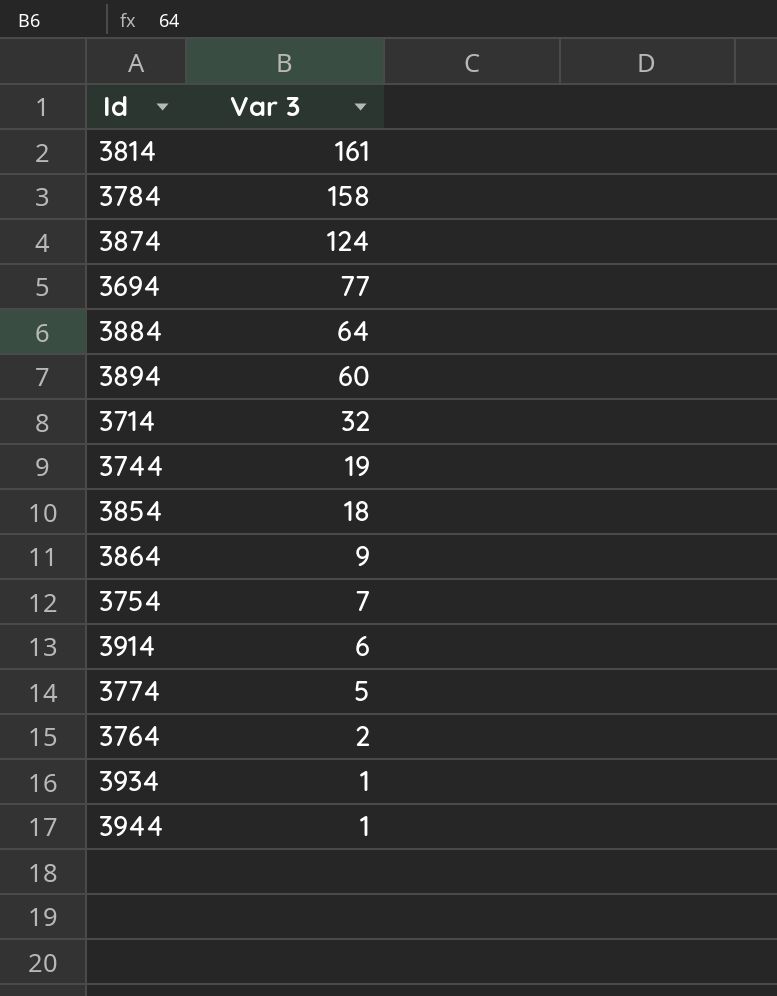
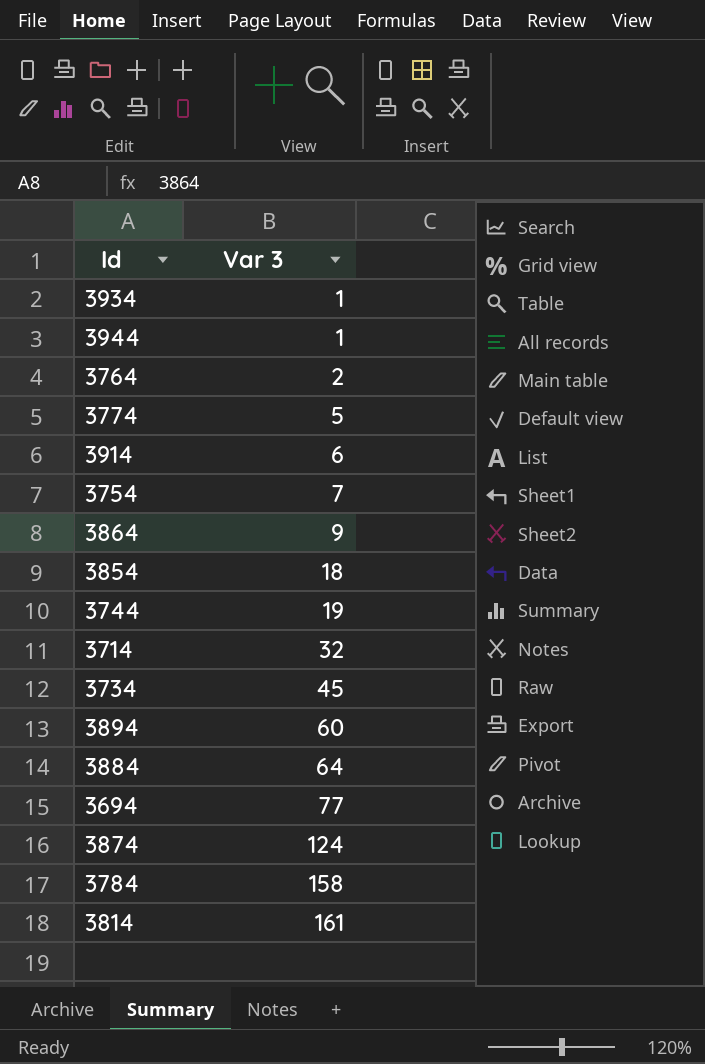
row order: Var 3 descending -> Var 3 ascending
row 3734: none -> 45

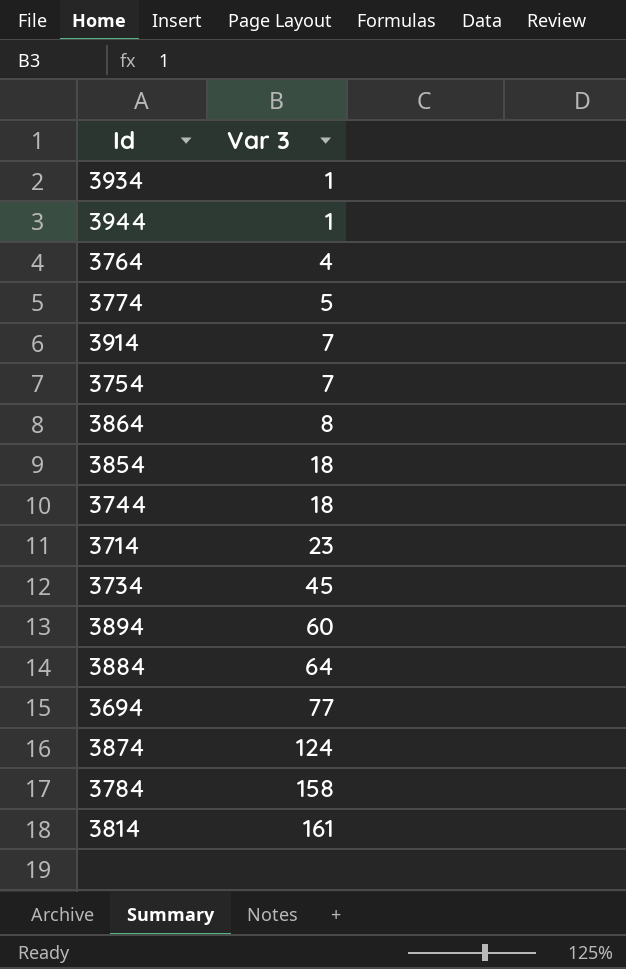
3764 | Var 3: 2 -> 4
3914 | Var 3: 6 -> 7
3864 | Var 3: 9 -> 8
3744 | Var 3: 19 -> 18
3714 | Var 3: 32 -> 23

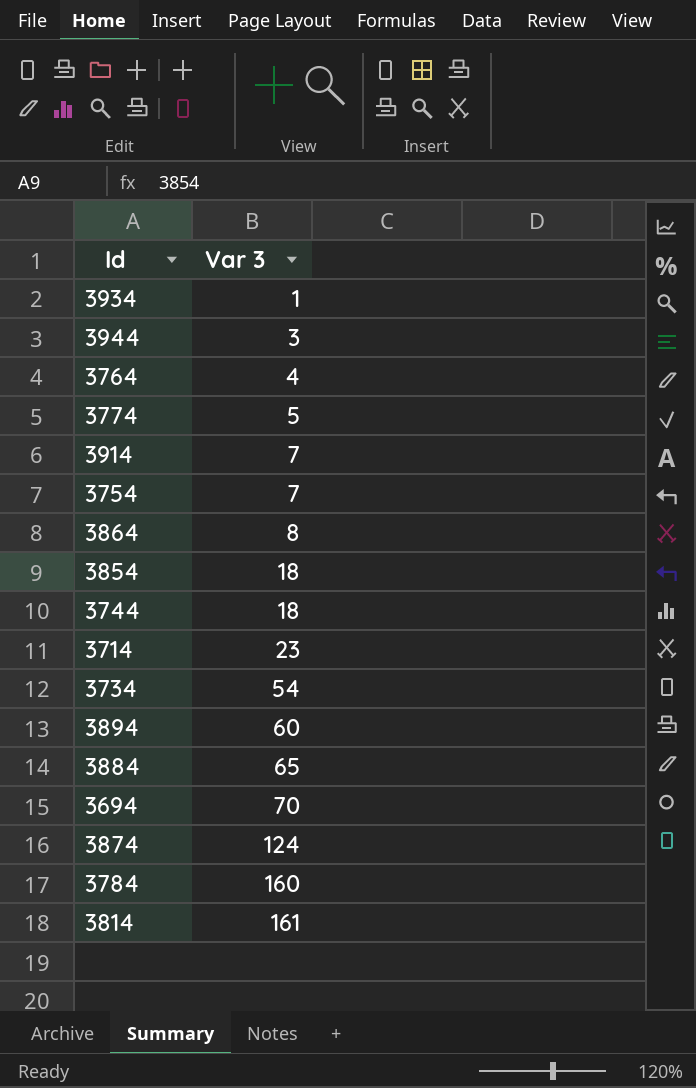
3944 | Var 3: 1 -> 3
3734 | Var 3: 45 -> 54
3884 | Var 3: 64 -> 65
3694 | Var 3: 77 -> 70
3784 | Var 3: 158 -> 160

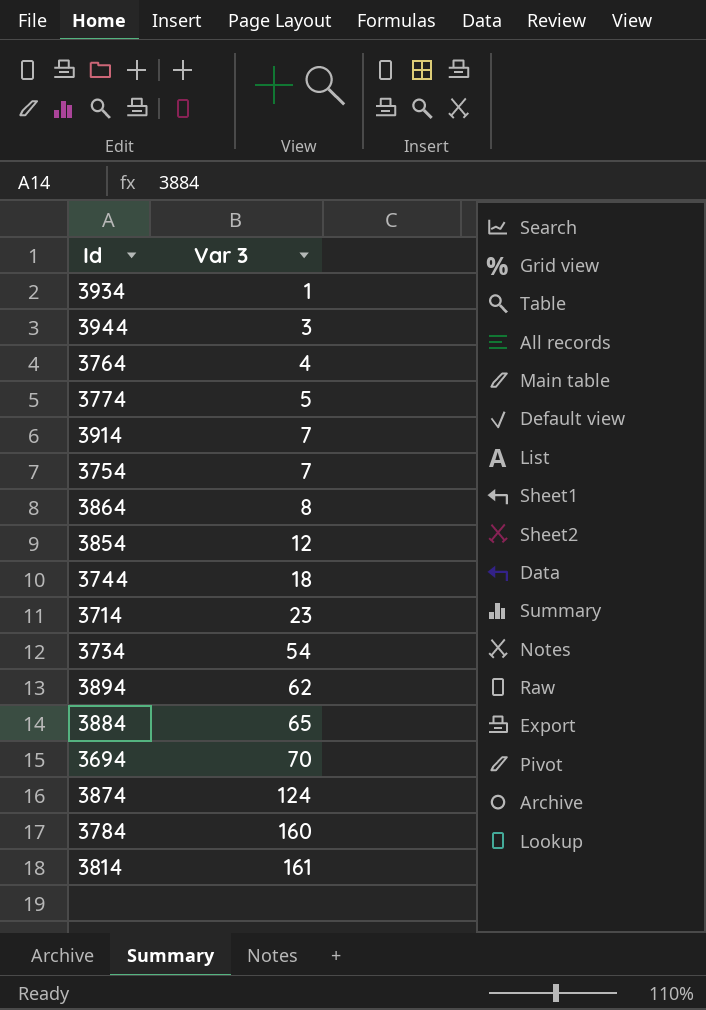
3854 | Var 3: 18 -> 12
3894 | Var 3: 60 -> 62

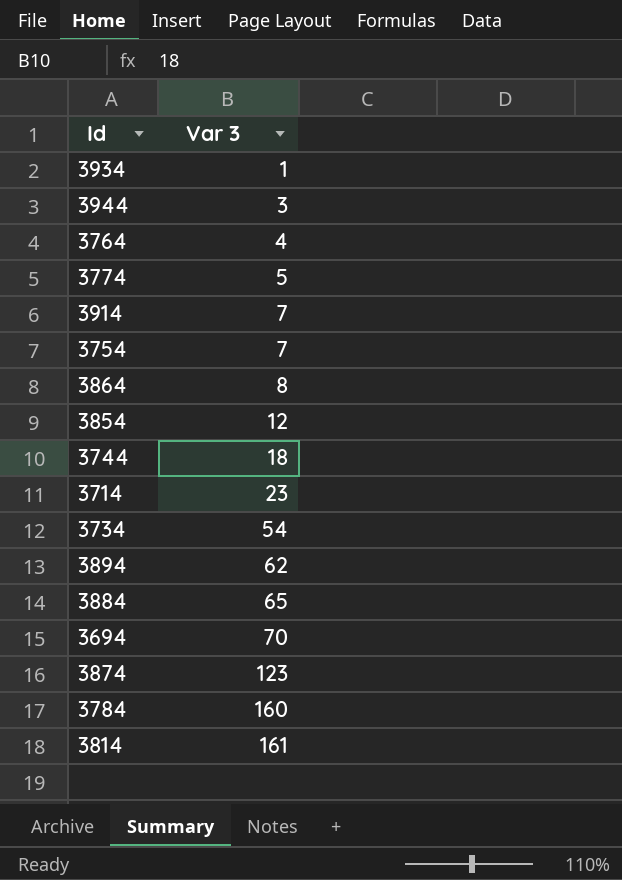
3874 | Var 3: 124 -> 123

